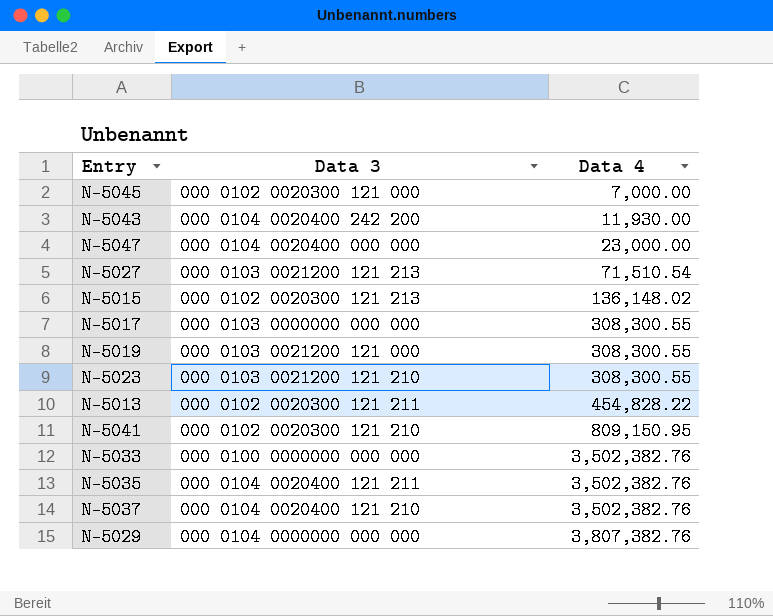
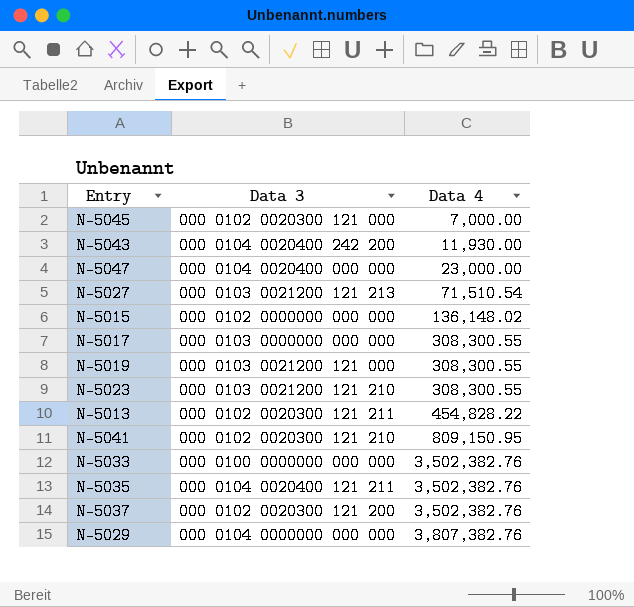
N-5015 | Data 3: 000 0102 0020300 121 213 -> 000 0102 0000000 000 000
N-5037 | Data 3: 000 0104 0020400 121 210 -> 000 0102 0020300 121 200

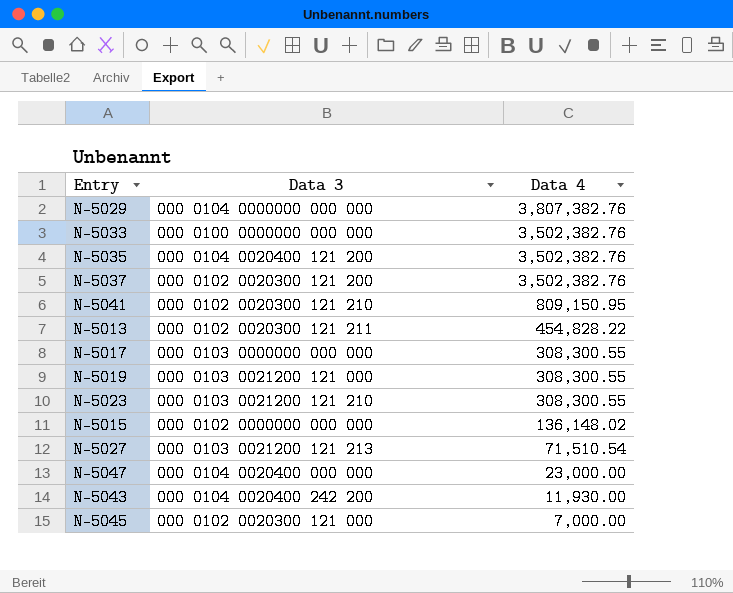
row order: Data 4 ascending -> Data 4 descending
N-5035 | Data 3: 000 0104 0020400 121 211 -> 000 0104 0020400 121 200

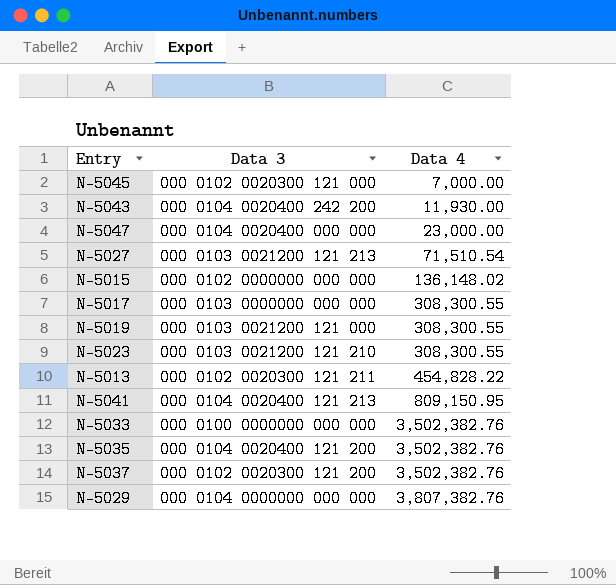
row order: Data 4 descending -> Data 4 ascending
N-5041 | Data 3: 000 0102 0020300 121 210 -> 000 0104 0020400 121 213

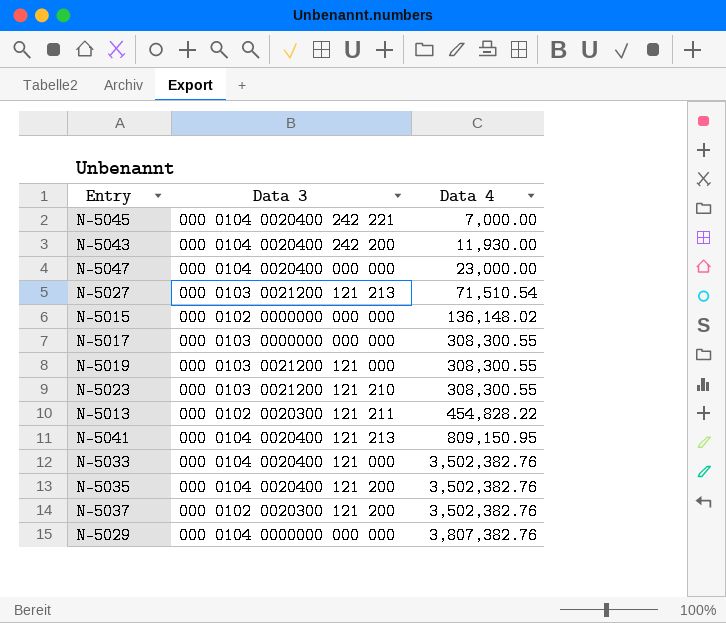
N-5045 | Data 3: 000 0102 0020300 121 000 -> 000 0104 0020400 242 221
N-5033 | Data 3: 000 0100 0000000 000 000 -> 000 0104 0020400 121 000

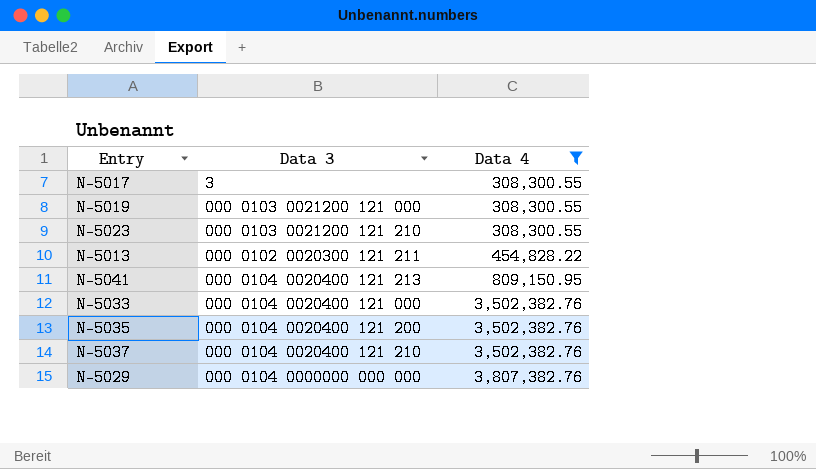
filter: none -> Data 4 >= 308,300.55
N-5017 | Data 3: 000 0103 0000000 000 000 -> 3
N-5037 | Data 3: 000 0102 0020300 121 200 -> 000 0104 0020400 121 210

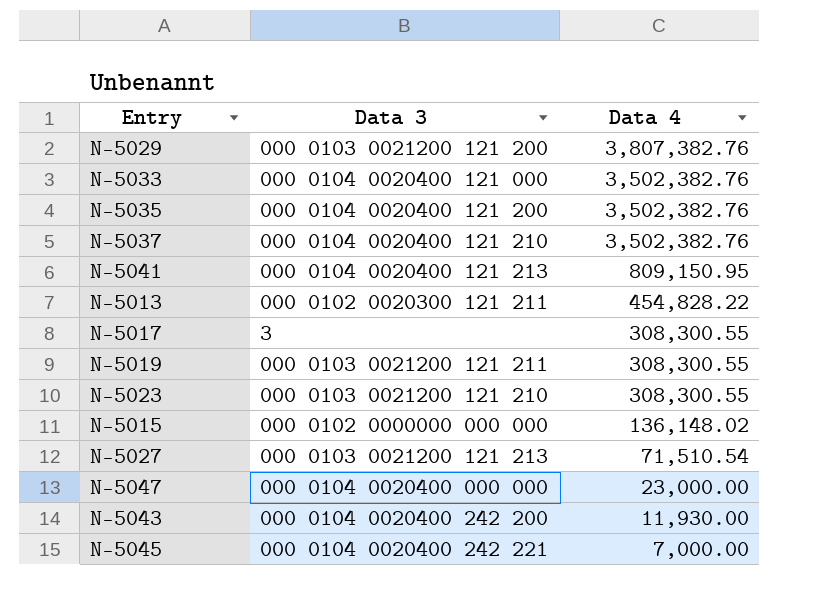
filter: Data 4 >= 308,300.55 -> none
row order: Data 4 ascending -> Data 4 descending
N-5029 | Data 3: 000 0104 0000000 000 000 -> 000 0103 0021200 121 200
N-5019 | Data 3: 000 0103 0021200 121 000 -> 000 0103 0021200 121 211

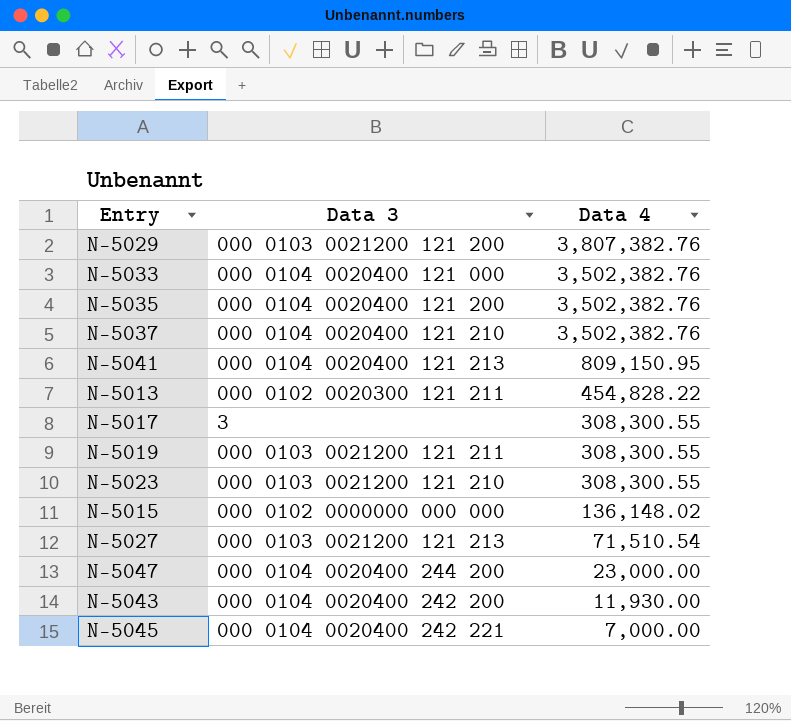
N-5047 | Data 3: 000 0104 0020400 000 000 -> 000 0104 0020400 244 200

